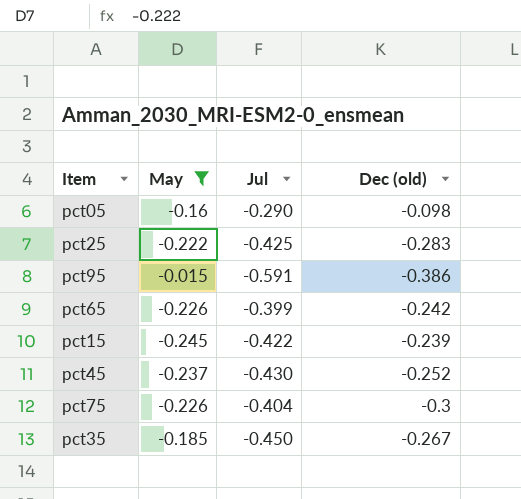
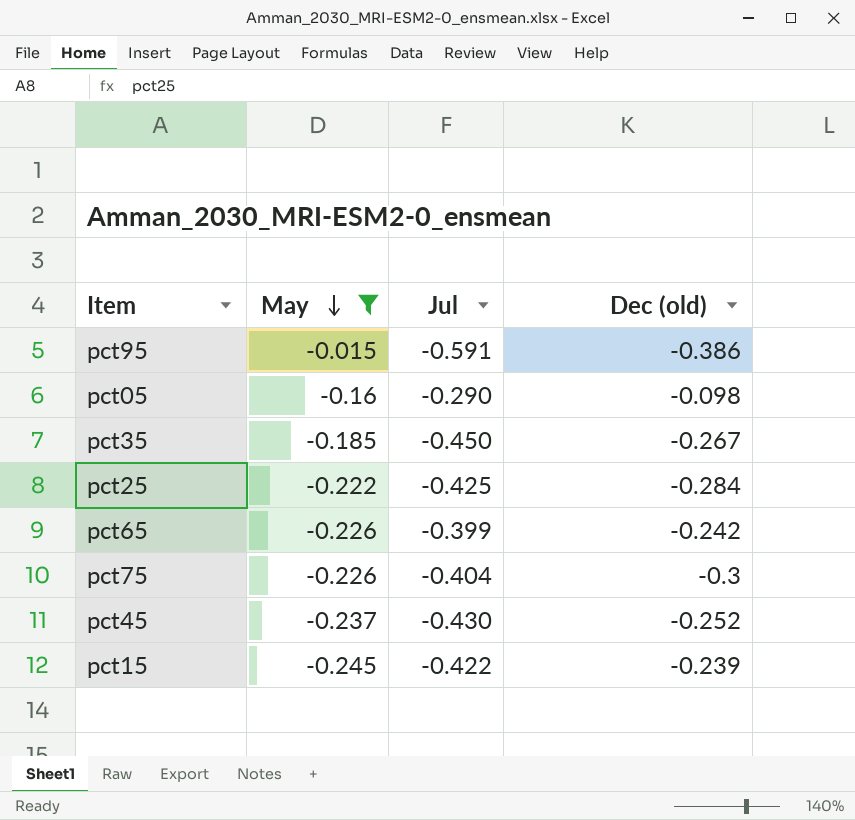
row order: none -> May descending
pct25 | Dec (old): -0.283 -> -0.284

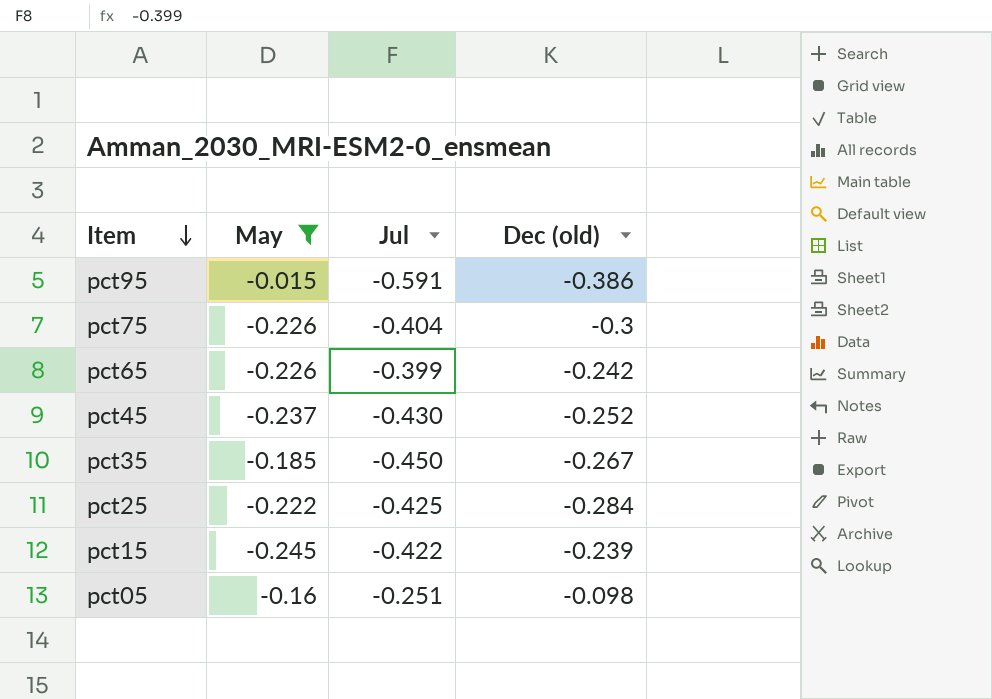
row order: May descending -> Item descending
pct05 | Jul: -0.290 -> -0.251

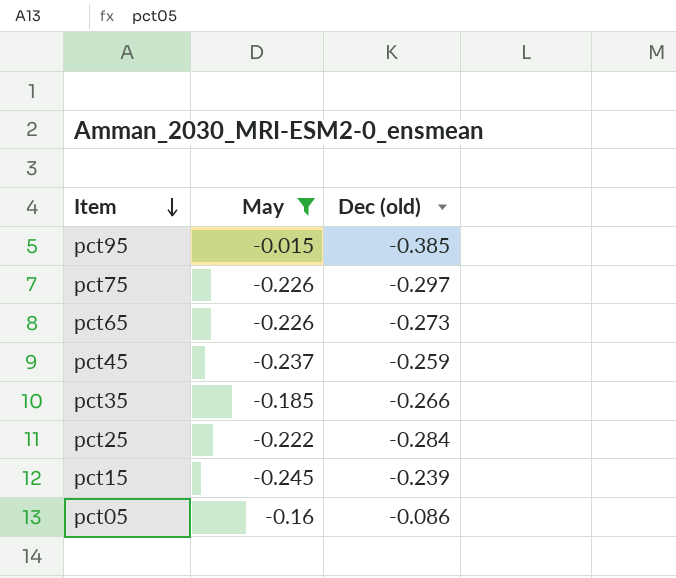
column Jul | position: 3 -> none
pct95 | Dec (old): -0.386 -> -0.385
pct75 | Dec (old): -0.3 -> -0.297
pct65 | Dec (old): -0.242 -> -0.273
pct45 | Dec (old): -0.252 -> -0.259
pct35 | Dec (old): -0.267 -> -0.266
pct05 | Dec (old): -0.098 -> -0.086

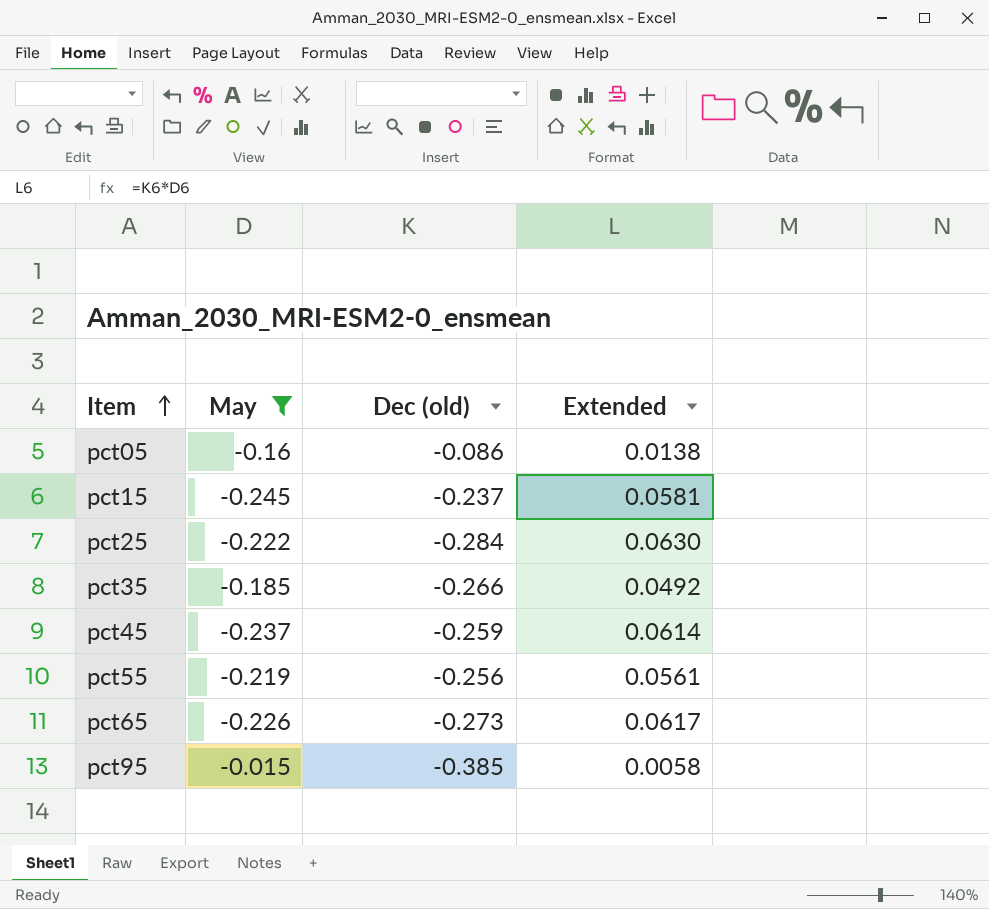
row order: Item descending -> Item ascending
column Extended | formula: none -> [May] * [Dec (old)]
row pct75: -0.226 | -0.297 -> none
pct15 | Dec (old): -0.239 -> -0.237
row pct55: none -> -0.219 | -0.256 | 0.0561

